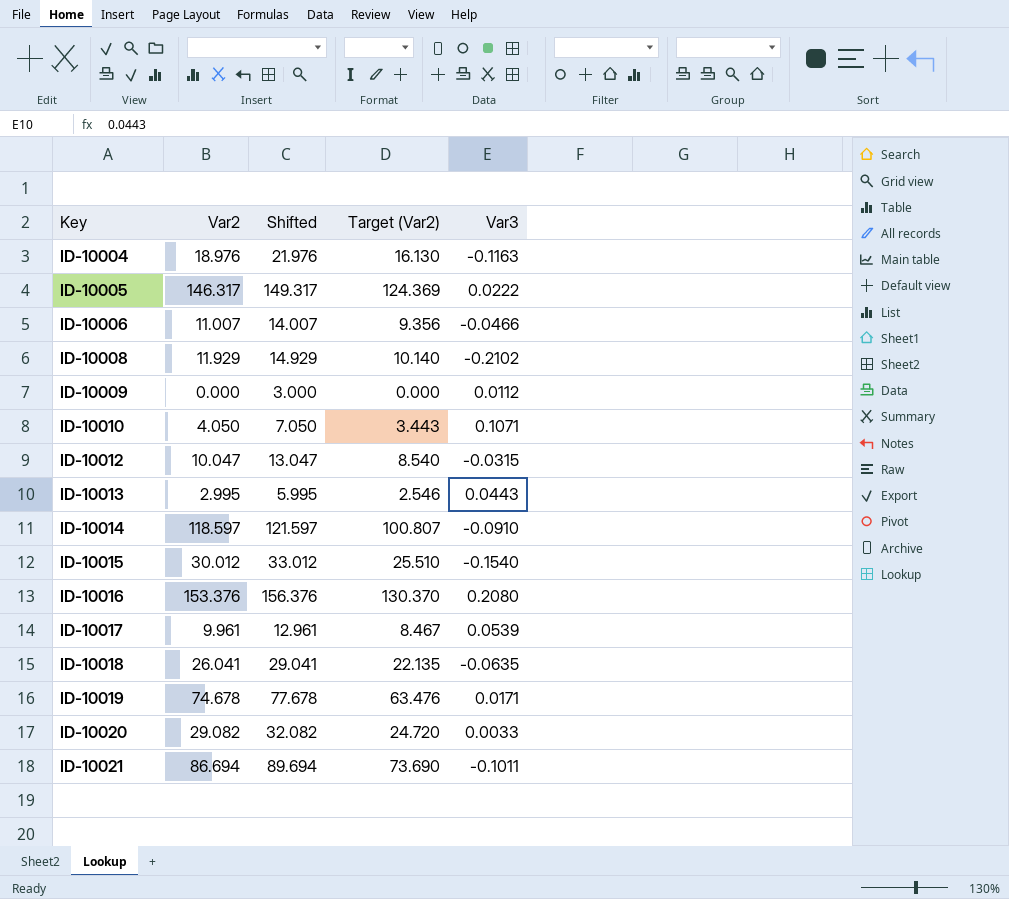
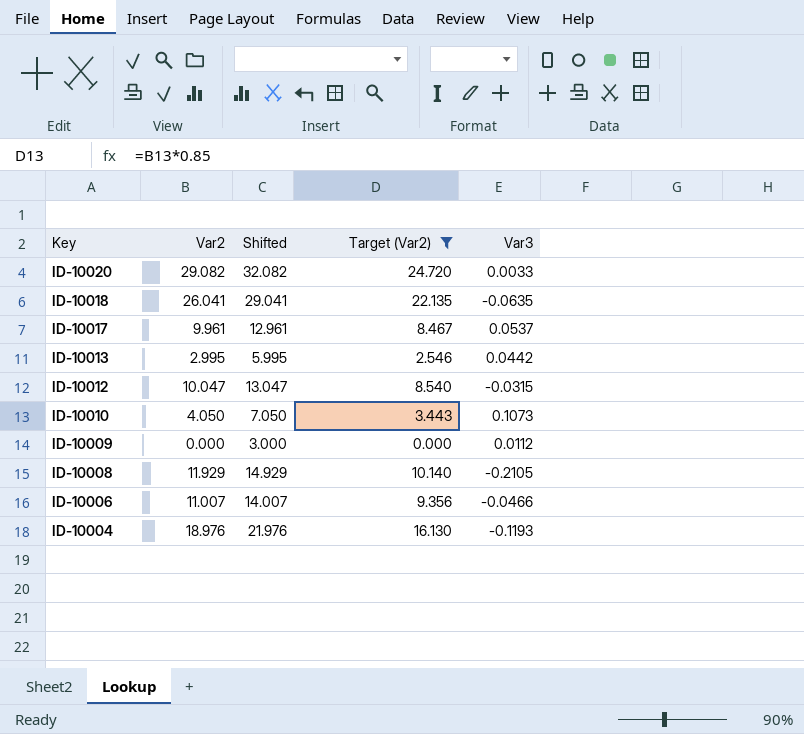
filter: none -> Target (Var2) <= 24.720
row order: Key ascending -> Key descending
ID-10017 | Var3: 0.0539 -> 0.0537
ID-10013 | Var3: 0.0443 -> 0.0442
ID-10010 | Var3: 0.1071 -> 0.1073
ID-10008 | Var3: -0.2102 -> -0.2105
ID-10004 | Var3: -0.1163 -> -0.1193

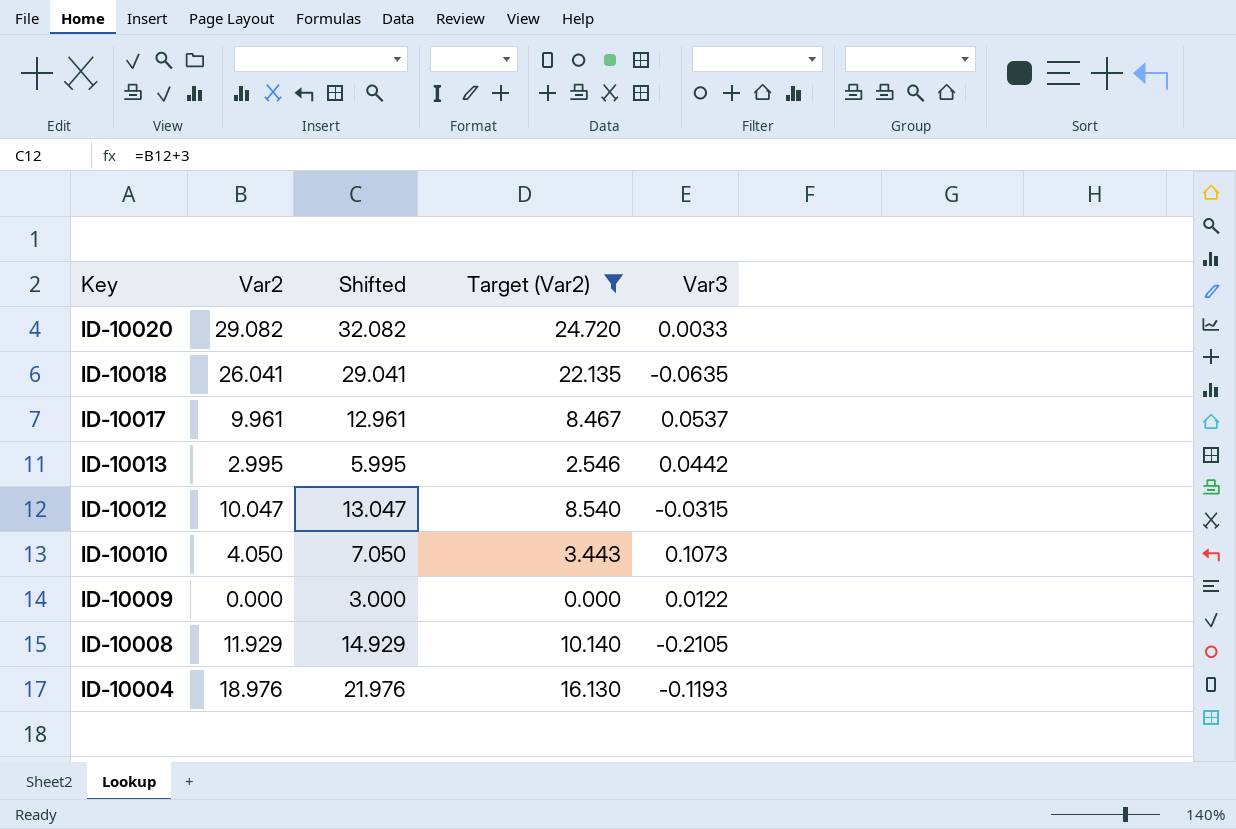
row ID-10006: 11.007 | 14.007 | 9.356 | -0.0466 -> none
ID-10009 | Var3: 0.0112 -> 0.0122

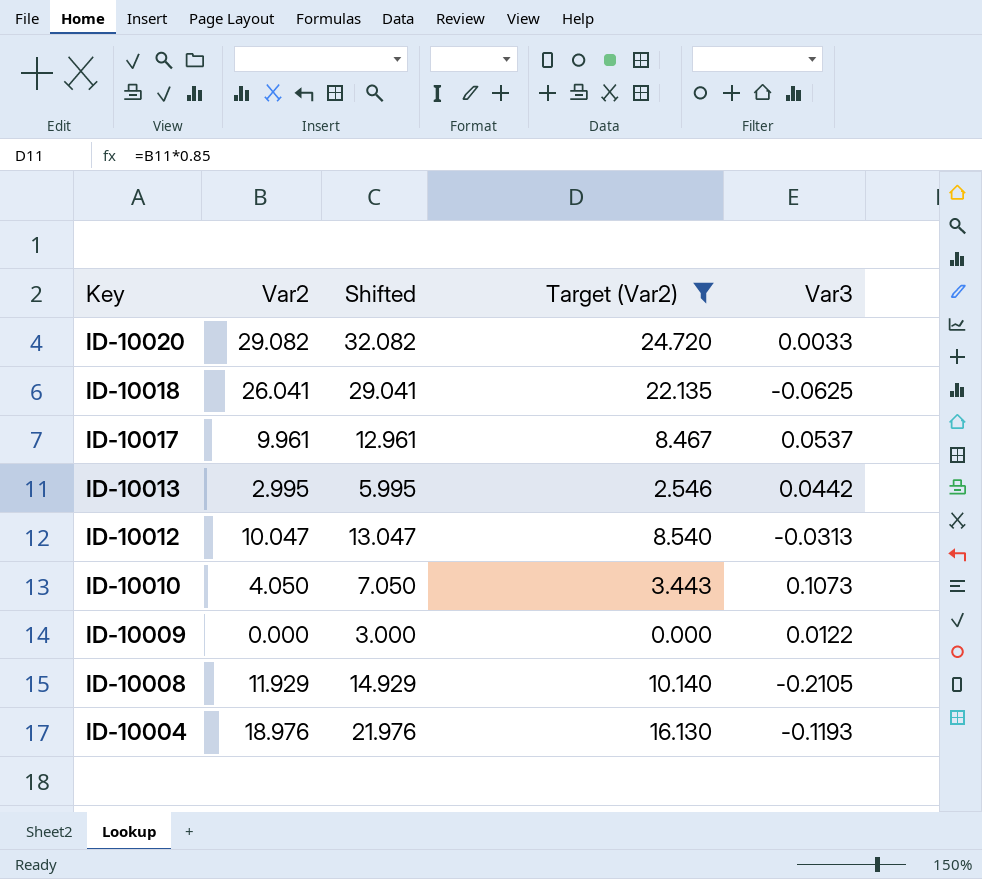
ID-10018 | Var3: -0.0635 -> -0.0625
ID-10012 | Var3: -0.0315 -> -0.0313

